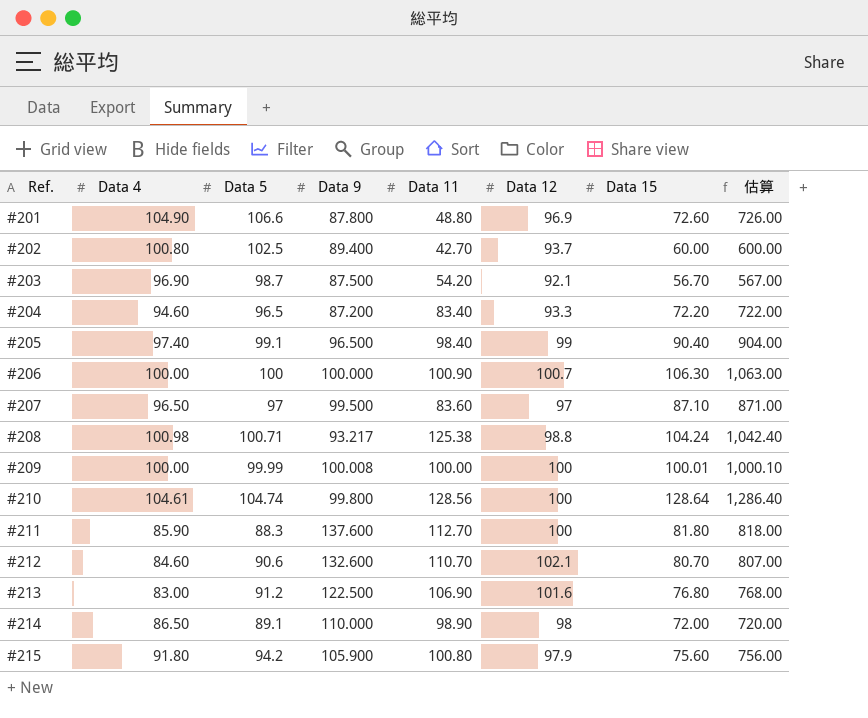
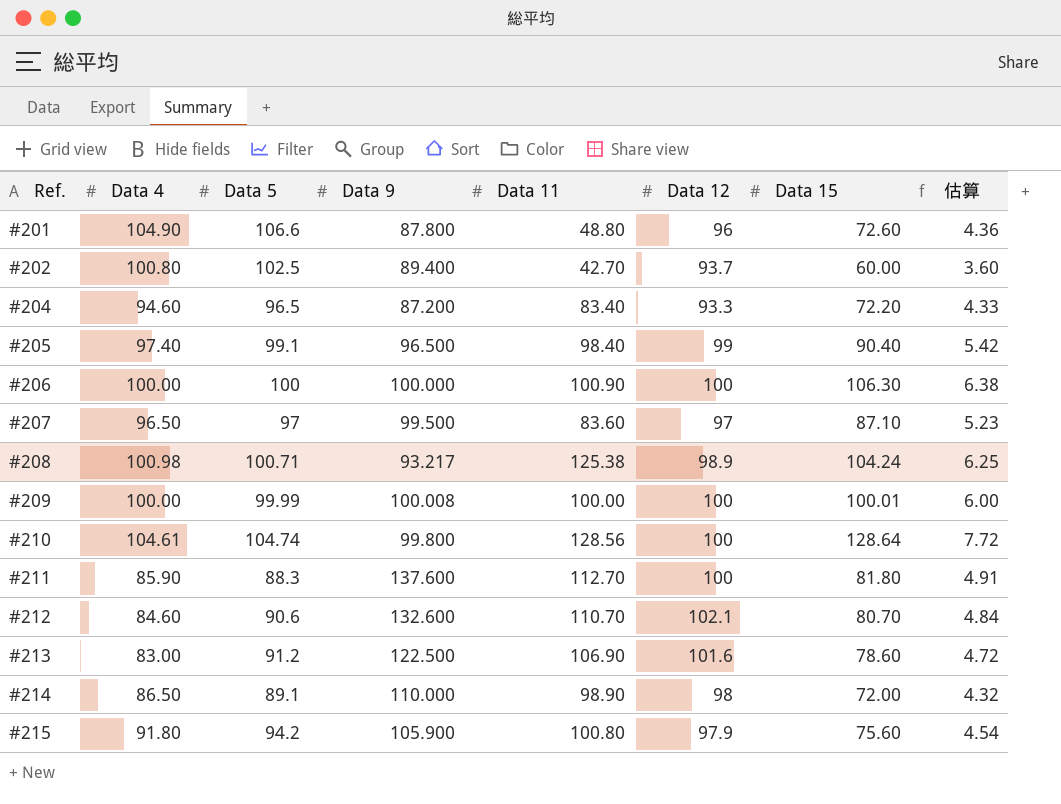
column 估算 | formula: [Data 15] * 10 -> [Data 15] * 0.06
row #203: 96.90 | 98.7 | 87.500 | 54.20 | 92.1 | 56.70 | 567.00 -> none
#201 | Data 12: 96.9 -> 96
#206 | Data 12: 100.7 -> 100
#208 | Data 12: 98.8 -> 98.9
#213 | Data 15: 76.80 -> 78.60

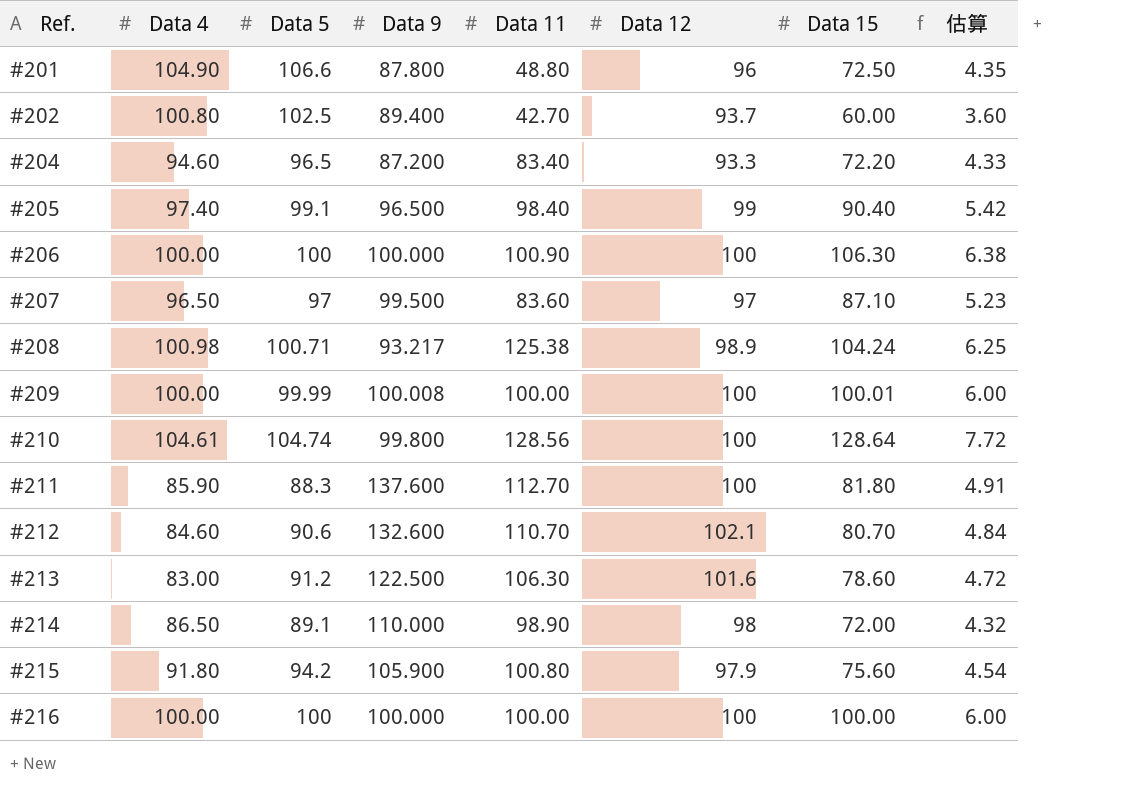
#201 | Data 15: 72.60 -> 72.50
#201 | 估算: 4.36 -> 4.35
#213 | Data 11: 106.90 -> 106.30
row #216: none -> 100.00 | 100 | 100.000 | 100.00 | 100 | 100.00 | 6.00

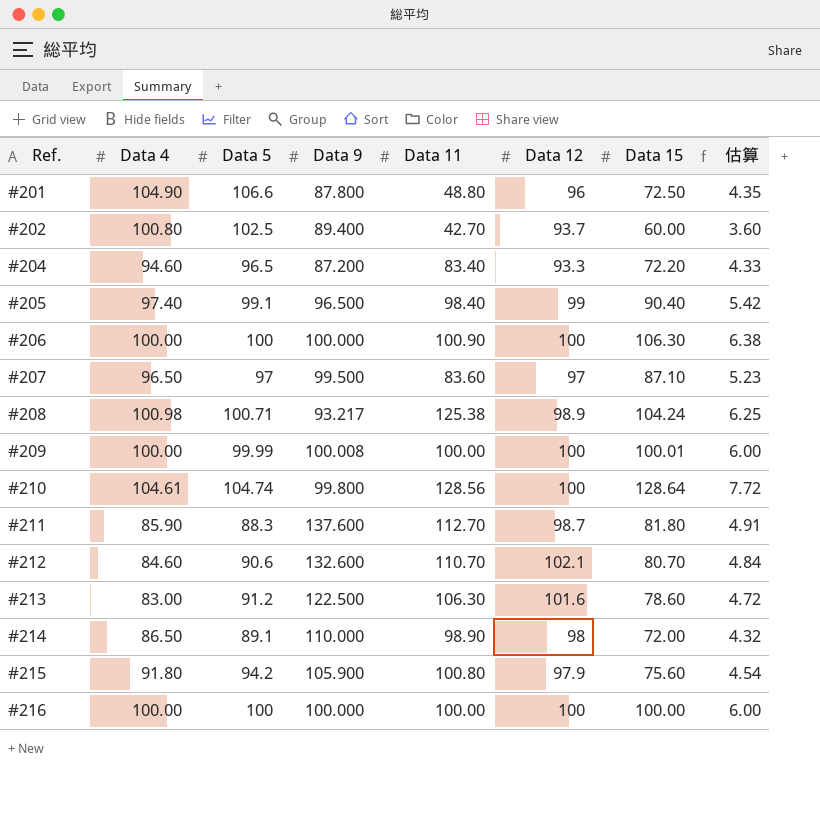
#211 | Data 12: 100 -> 98.7

